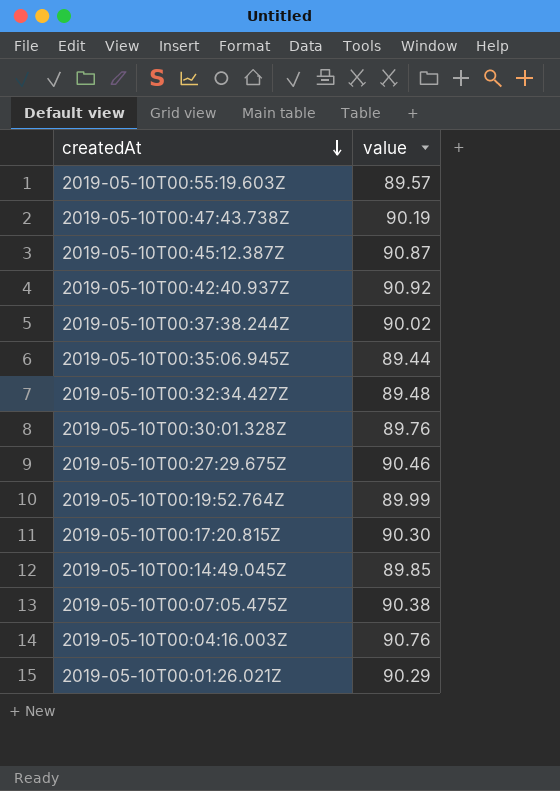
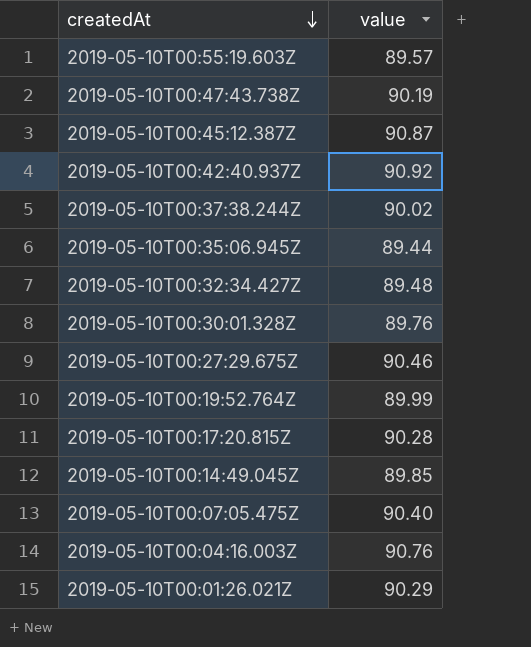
2019-05-10T00:17:20.815Z | value: 90.30 -> 90.28
2019-05-10T00:07:05.475Z | value: 90.38 -> 90.40

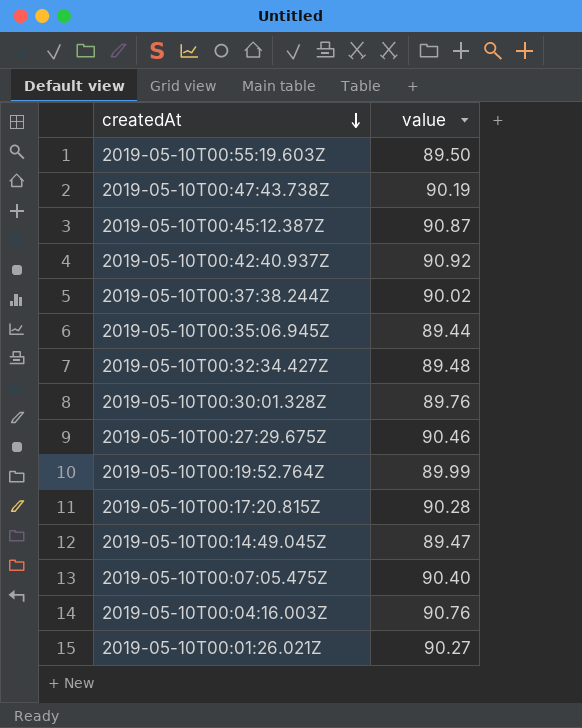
2019-05-10T00:55:19.603Z | value: 89.57 -> 89.50
2019-05-10T00:14:49.045Z | value: 89.85 -> 89.47
2019-05-10T00:01:26.021Z | value: 90.29 -> 90.27

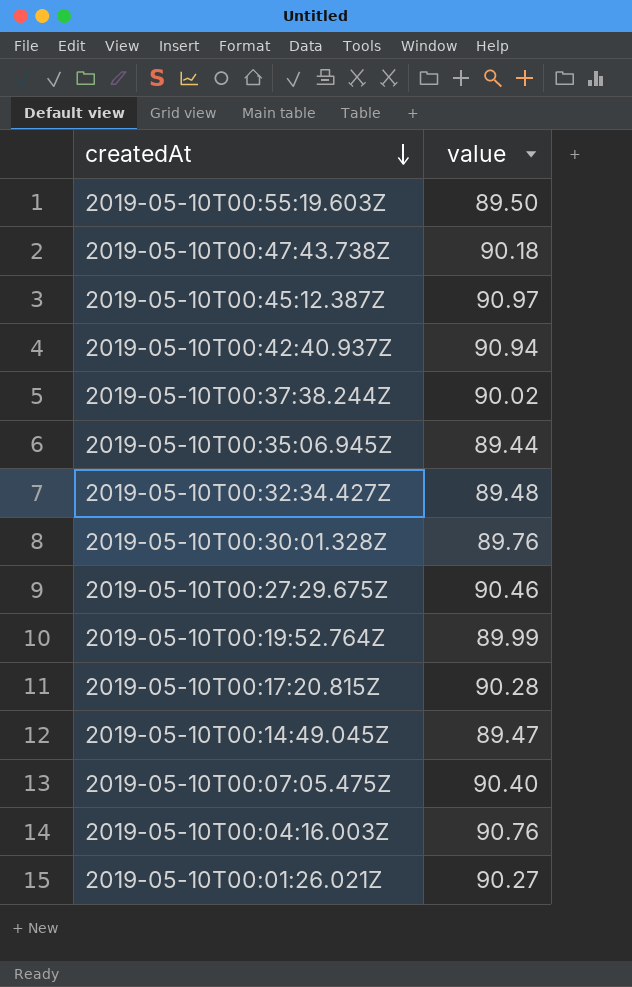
2019-05-10T00:47:43.738Z | value: 90.19 -> 90.18
2019-05-10T00:45:12.387Z | value: 90.87 -> 90.97
2019-05-10T00:42:40.937Z | value: 90.92 -> 90.94

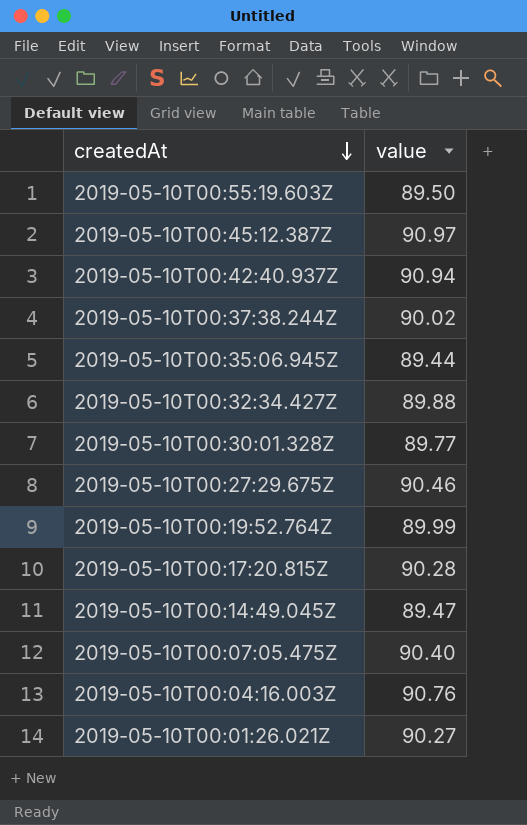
row 2019-05-10T00:47:43.738Z: 90.18 -> none
2019-05-10T00:32:34.427Z | value: 89.48 -> 89.88
2019-05-10T00:30:01.328Z | value: 89.76 -> 89.77

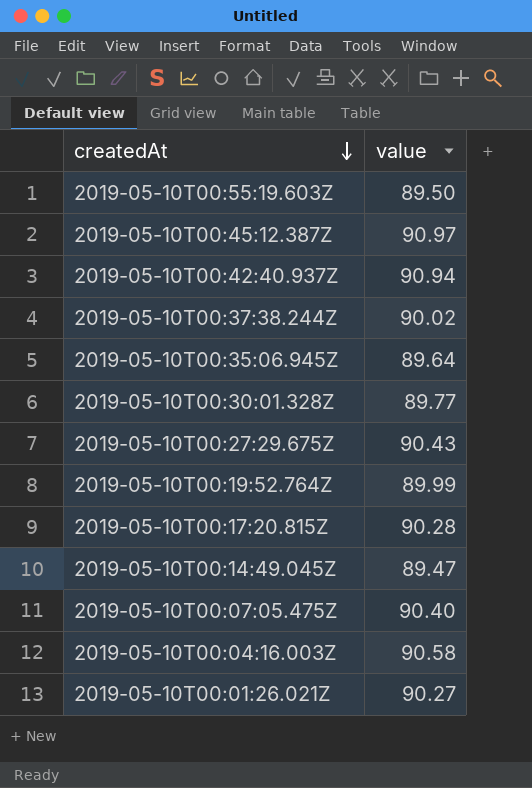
row 2019-05-10T00:32:34.427Z: 89.88 -> none
2019-05-10T00:35:06.945Z | value: 89.44 -> 89.64
2019-05-10T00:27:29.675Z | value: 90.46 -> 90.43
2019-05-10T00:04:16.003Z | value: 90.76 -> 90.58

